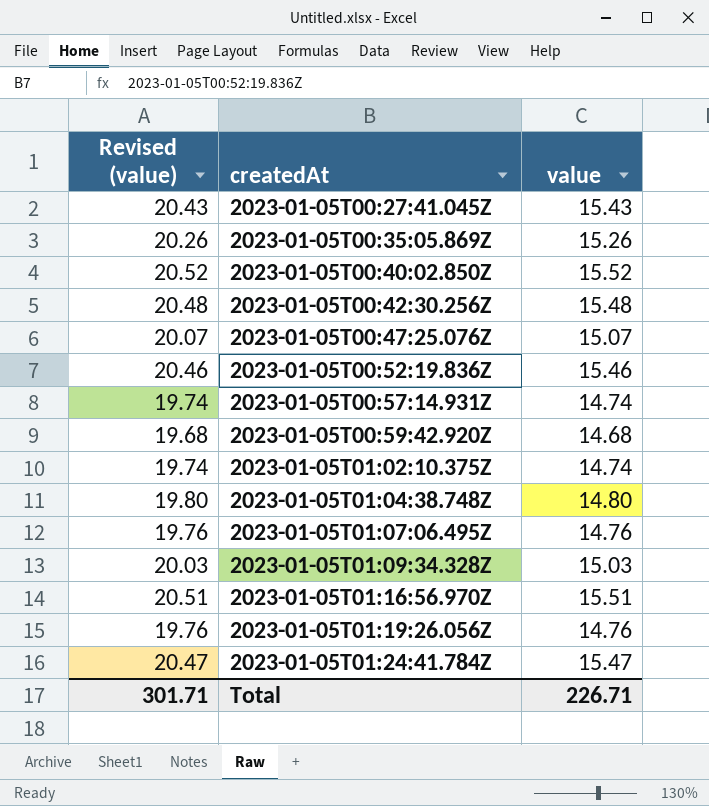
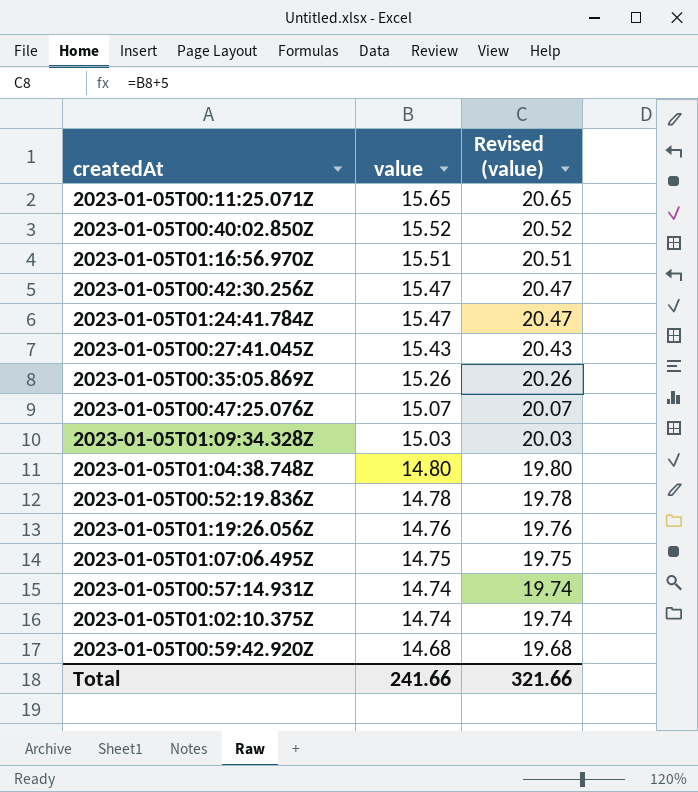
row order: createdAt ascending -> value descending
column Revised (value) | position: 1 -> 3
row 2023-01-05T00:11:25.071Z: none -> 15.65 | 20.65
2023-01-05T00:42:30.256Z | value: 15.48 -> 15.47
2023-01-05T00:42:30.256Z | Revised (value): 20.48 -> 20.47
2023-01-05T00:52:19.836Z | value: 15.46 -> 14.78
2023-01-05T00:52:19.836Z | Revised (value): 20.46 -> 19.78
2023-01-05T01:07:06.495Z | value: 14.76 -> 14.75
2023-01-05T01:07:06.495Z | Revised (value): 19.76 -> 19.75
Total | value: 226.71 -> 241.66
Total | Revised (value): 301.71 -> 321.66

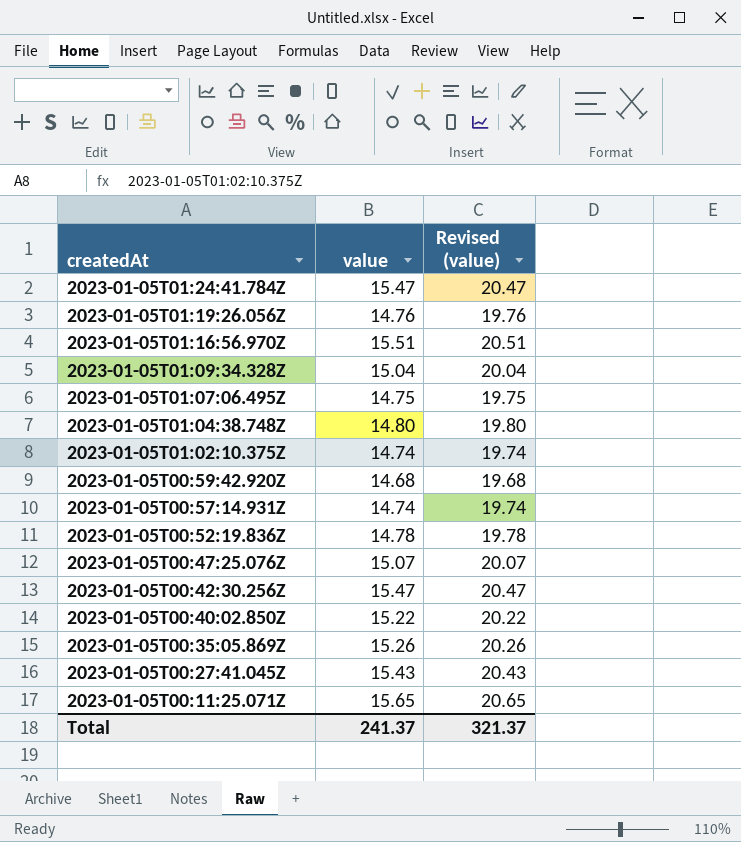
row order: value descending -> createdAt descending
2023-01-05T01:09:34.328Z | value: 15.03 -> 15.04
2023-01-05T01:09:34.328Z | Revised (value): 20.03 -> 20.04
2023-01-05T00:40:02.850Z | value: 15.52 -> 15.22
2023-01-05T00:40:02.850Z | Revised (value): 20.52 -> 20.22
Total | value: 241.66 -> 241.37
Total | Revised (value): 321.66 -> 321.37

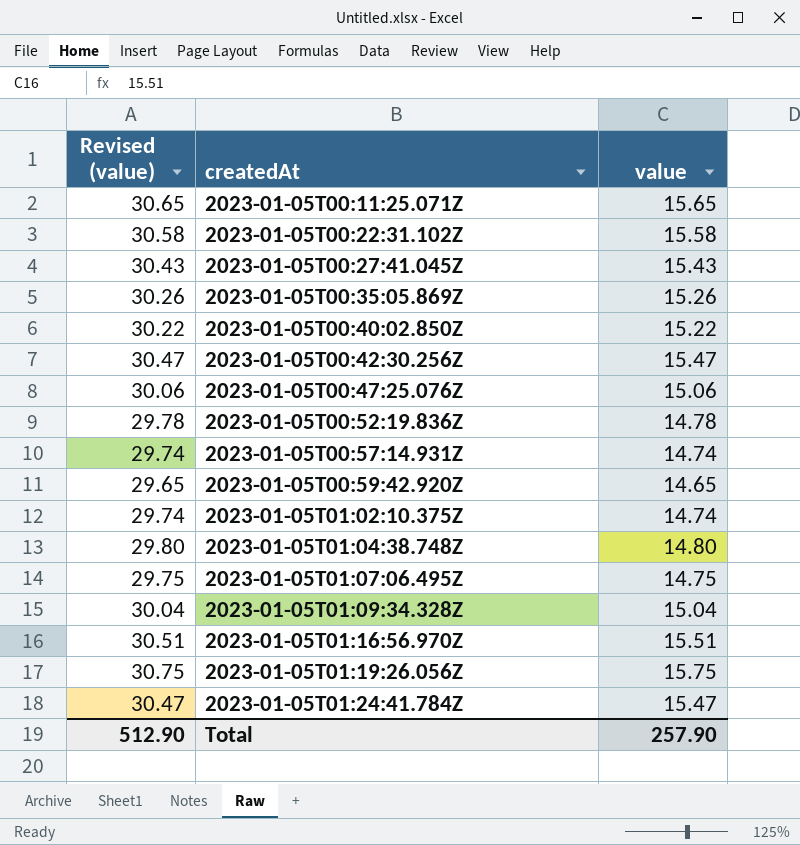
row order: createdAt descending -> createdAt ascending
column Revised (value) | formula: [value] + 5 -> [value] + 15
column Revised (value) | position: 3 -> 1
row 2023-01-05T00:22:31.102Z: none -> 30.58 | 15.58
2023-01-05T00:47:25.076Z | value: 15.07 -> 15.06
2023-01-05T00:59:42.920Z | value: 14.68 -> 14.65
2023-01-05T01:19:26.056Z | value: 14.76 -> 15.75
Total | Revised (value): 321.37 -> 512.90
Total | value: 241.37 -> 257.90

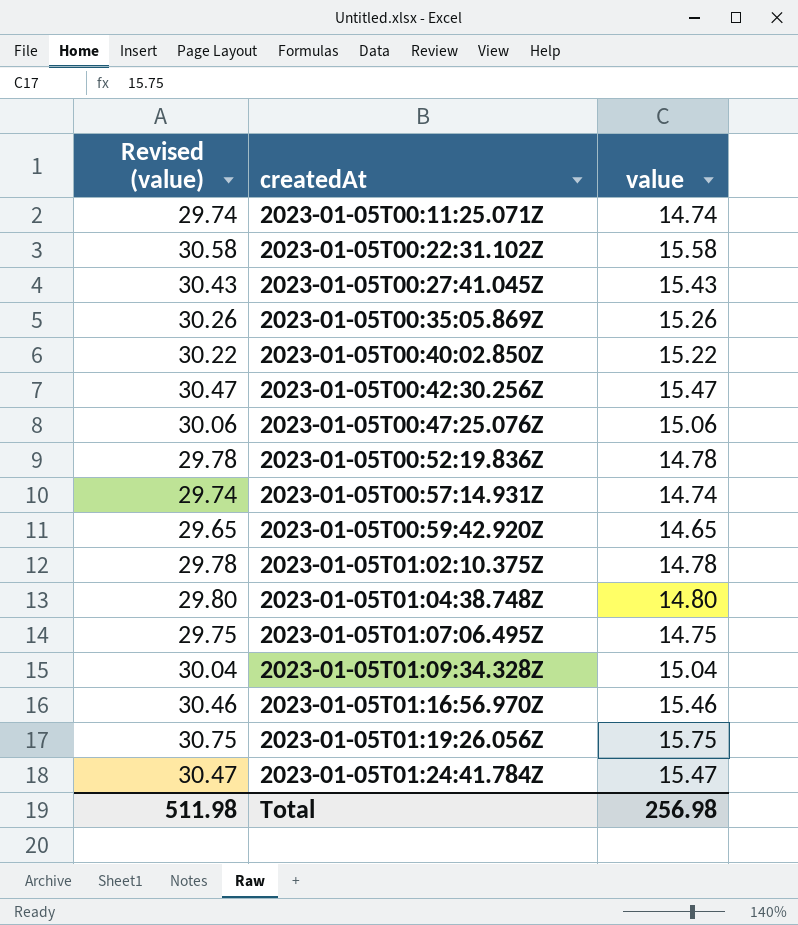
2023-01-05T00:11:25.071Z | Revised (value): 30.65 -> 29.74
2023-01-05T00:11:25.071Z | value: 15.65 -> 14.74
2023-01-05T01:02:10.375Z | Revised (value): 29.74 -> 29.78
2023-01-05T01:02:10.375Z | value: 14.74 -> 14.78
2023-01-05T01:16:56.970Z | Revised (value): 30.51 -> 30.46
2023-01-05T01:16:56.970Z | value: 15.51 -> 15.46
Total | Revised (value): 512.90 -> 511.98
Total | value: 257.90 -> 256.98

